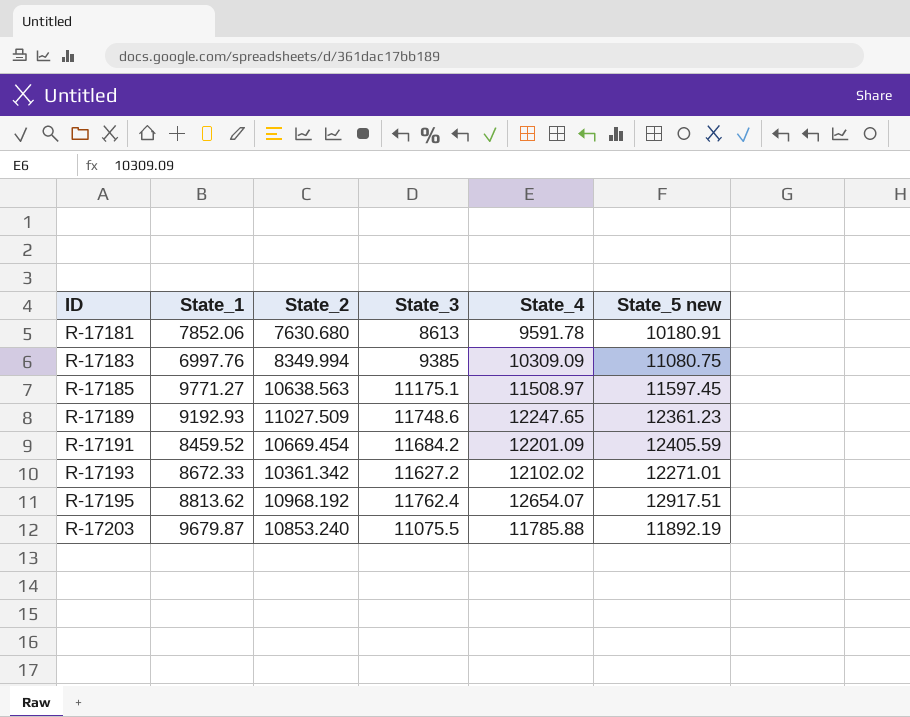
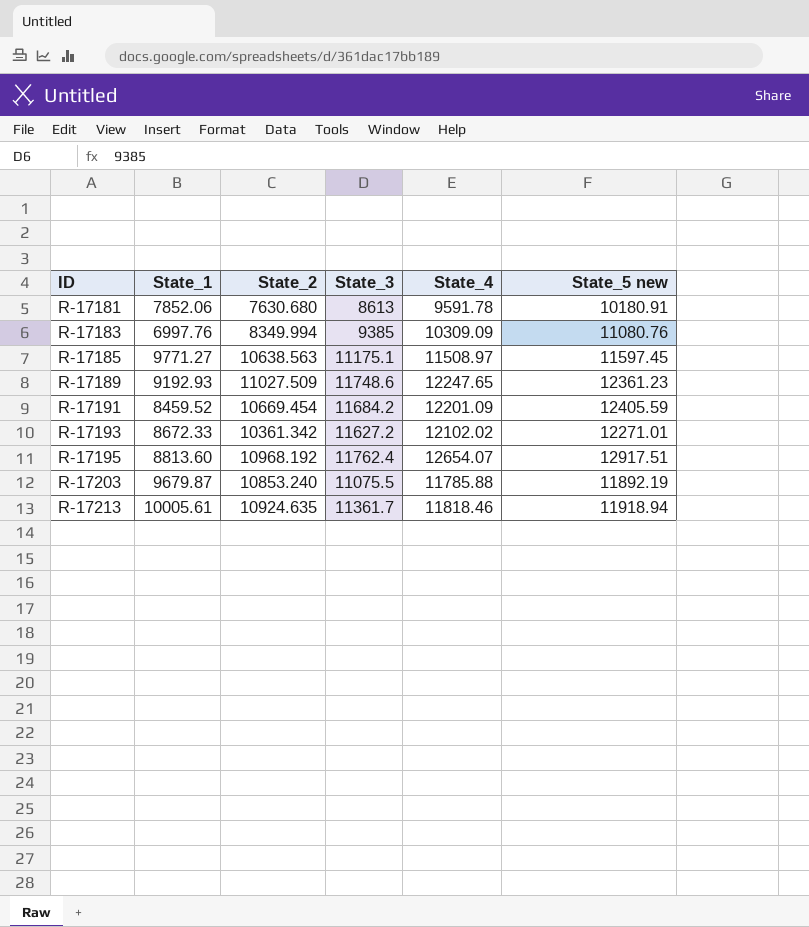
R-17183 | State_5 new: 11080.75 -> 11080.76
R-17195 | State_1: 8813.62 -> 8813.60
row R-17213: none -> 10005.61 | 10924.635 | 11361.7 | 11818.46 | 11918.94

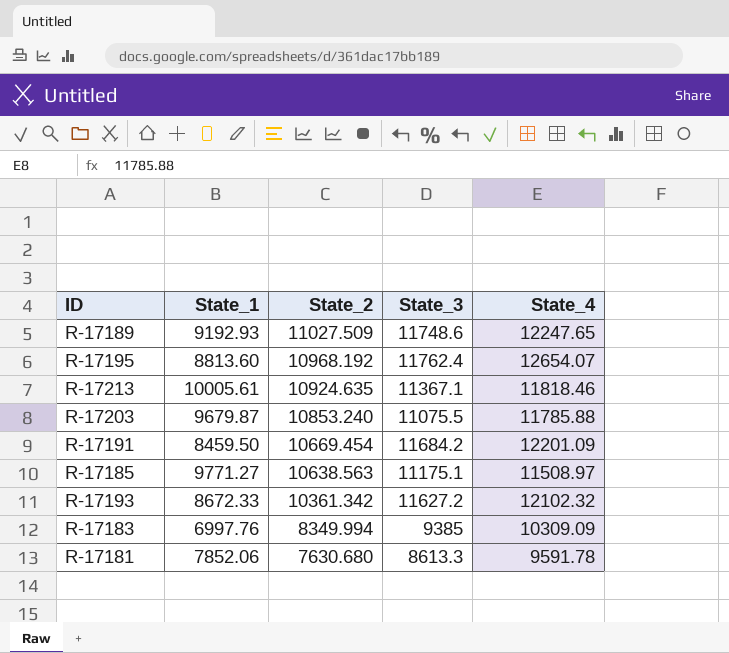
row order: ID ascending -> State_2 descending
column State_5 new | position: 6 -> none
R-17213 | State_3: 11361.7 -> 11367.1
R-17191 | State_1: 8459.52 -> 8459.50
R-17193 | State_4: 12102.02 -> 12102.32
R-17181 | State_3: 8613 -> 8613.3

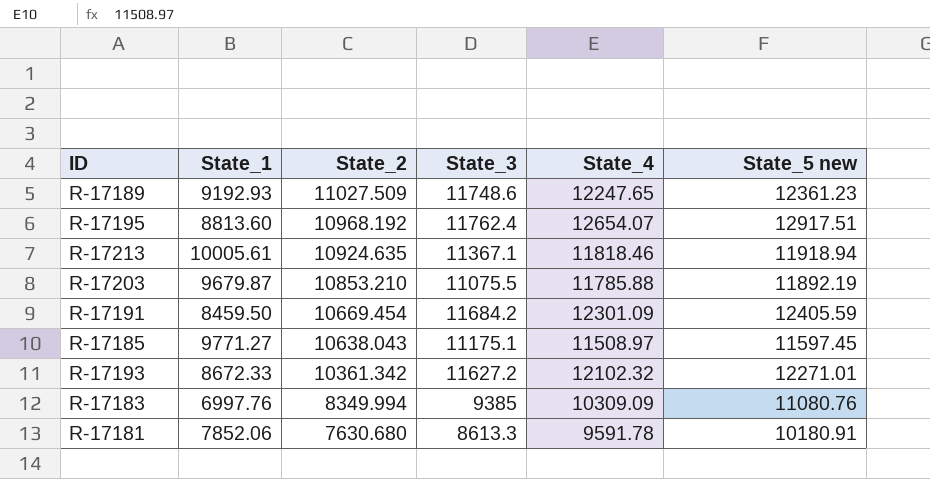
column State_5 new | position: none -> 6
R-17203 | State_2: 10853.240 -> 10853.210
R-17191 | State_4: 12201.09 -> 12301.09
R-17185 | State_2: 10638.563 -> 10638.043

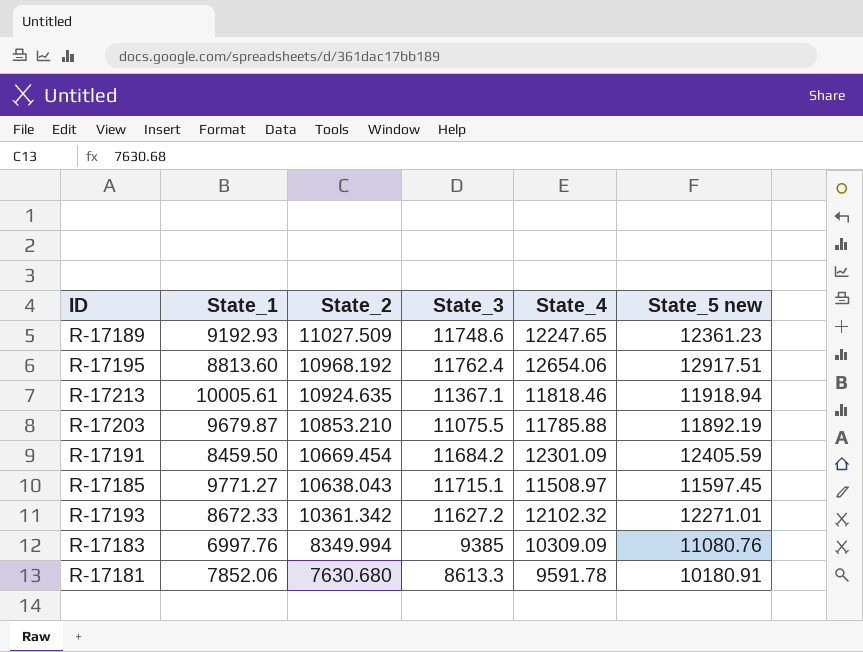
R-17195 | State_4: 12654.07 -> 12654.06
R-17185 | State_3: 11175.1 -> 11715.1

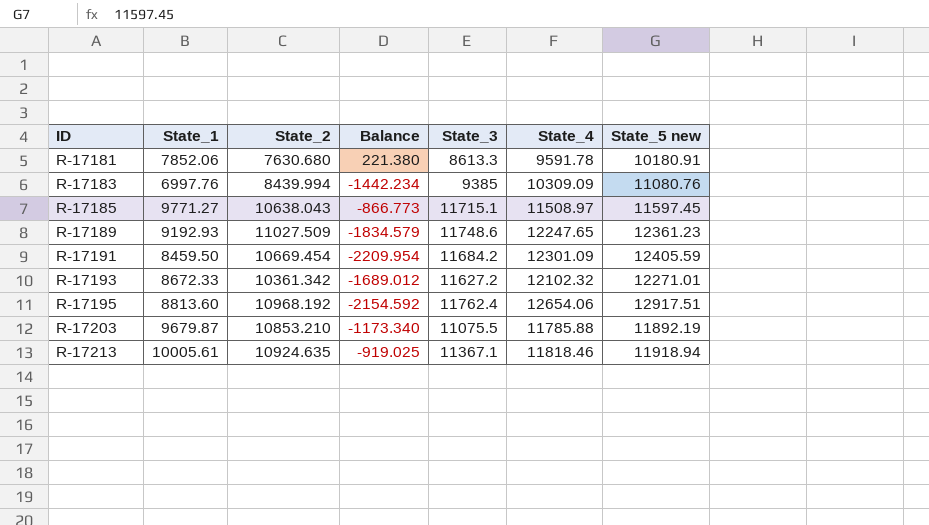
row order: State_2 descending -> ID ascending
column Balance | formula: none -> [State_1] - [State_2]
R-17183 | State_2: 8349.994 -> 8439.994

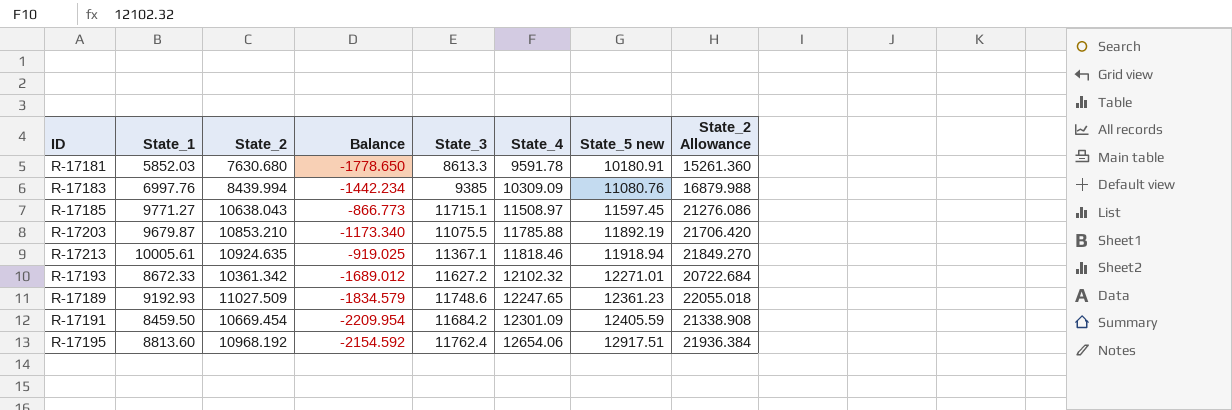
row order: ID ascending -> State_4 ascending
column State_2 Allowance | formula: none -> [State_2] * 2
R-17181 | State_1: 7852.06 -> 5852.03
R-17181 | Balance: 221.380 -> -1778.650

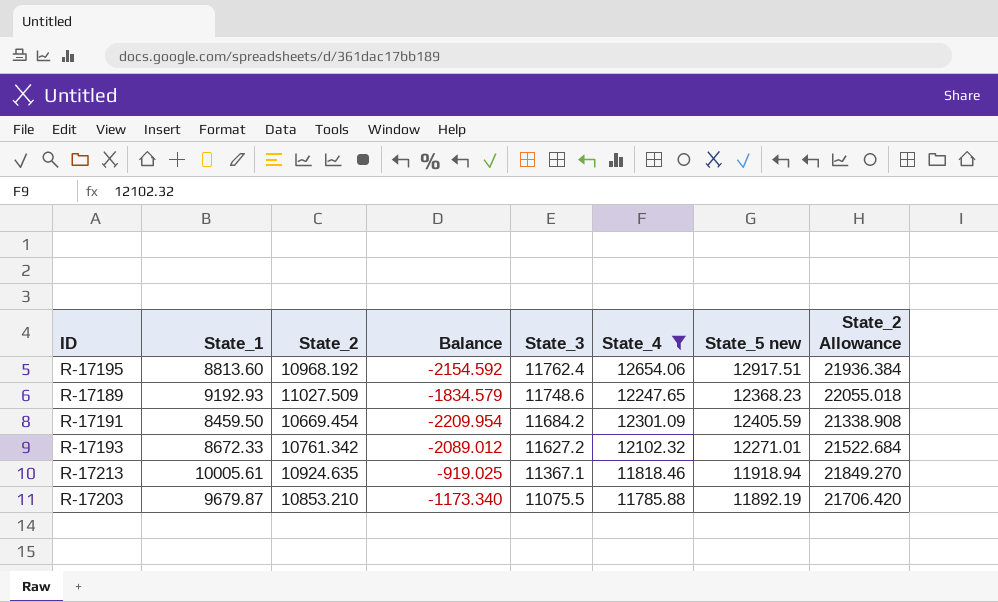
filter: none -> State_4 >= 11785.88
row order: State_4 ascending -> State_3 descending
R-17189 | State_5 new: 12361.23 -> 12368.23
R-17193 | State_2: 10361.342 -> 10761.342
R-17193 | Balance: -1689.012 -> -2089.012
R-17193 | State_2 Allowance: 20722.684 -> 21522.684

